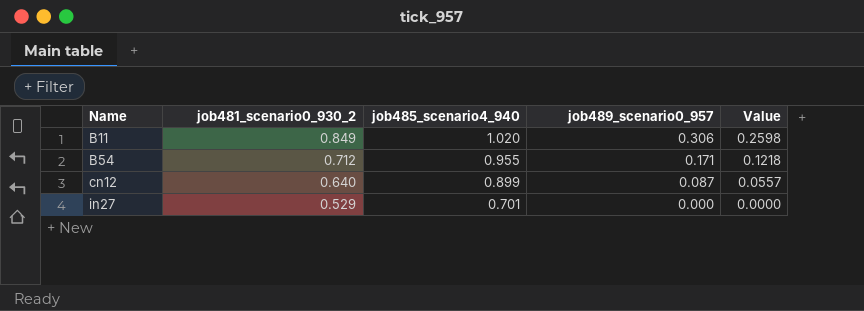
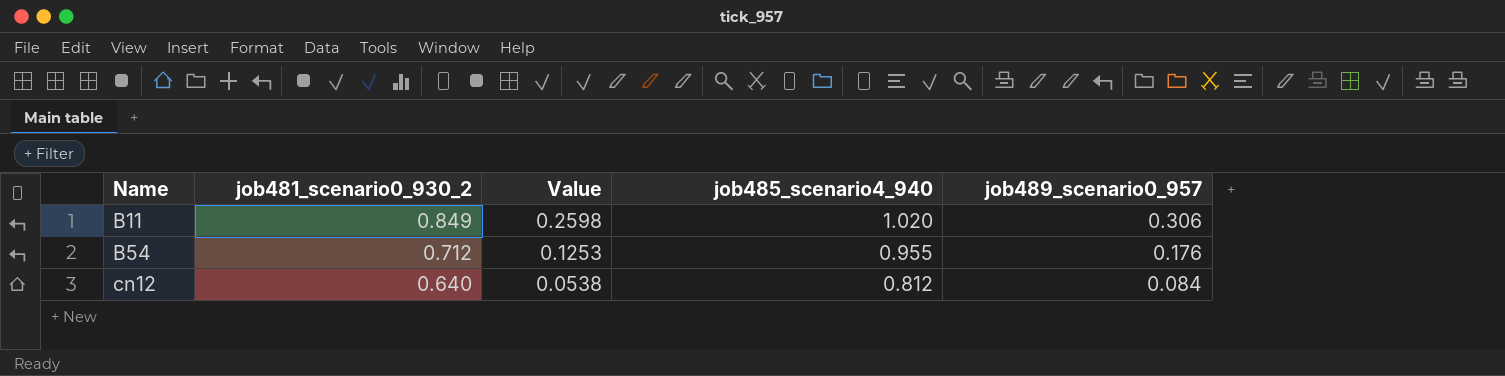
column Value | position: 5 -> 3
row in27: 0.529 | 0.701 | 0.000 | 0.0000 -> none
B54 | Value: 0.1218 -> 0.1253
B54 | job489_scenario0_957: 0.171 -> 0.176
cn12 | Value: 0.0557 -> 0.0538
cn12 | job485_scenario4_940: 0.899 -> 0.812
cn12 | job489_scenario0_957: 0.087 -> 0.084

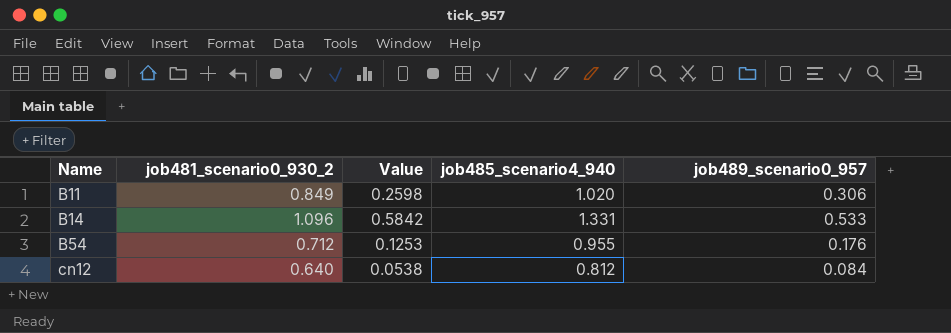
row B14: none -> 1.096 | 0.5842 | 1.331 | 0.533

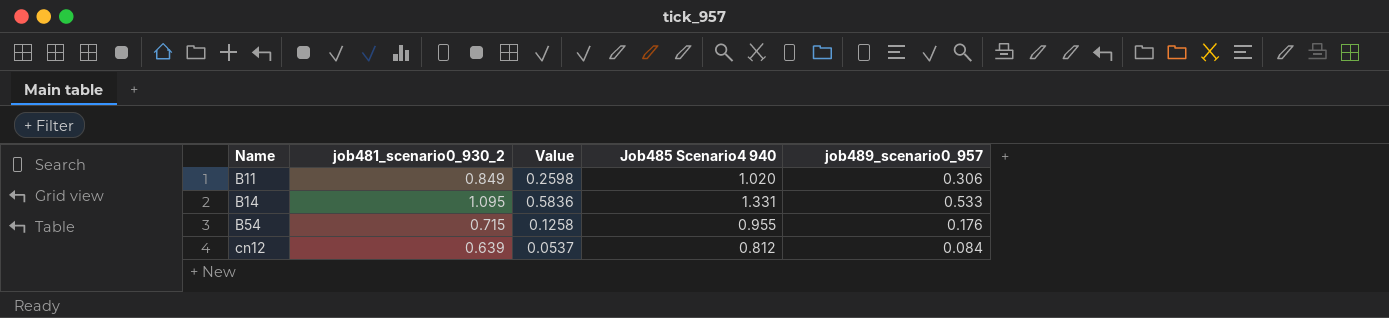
column name: job485_scenario4_940 -> Job485 Scenario4 940
B14 | job481_scenario0_930_2: 1.096 -> 1.095
B14 | Value: 0.5842 -> 0.5836
B54 | job481_scenario0_930_2: 0.712 -> 0.715
B54 | Value: 0.1253 -> 0.1258
cn12 | job481_scenario0_930_2: 0.640 -> 0.639
cn12 | Value: 0.0538 -> 0.0537

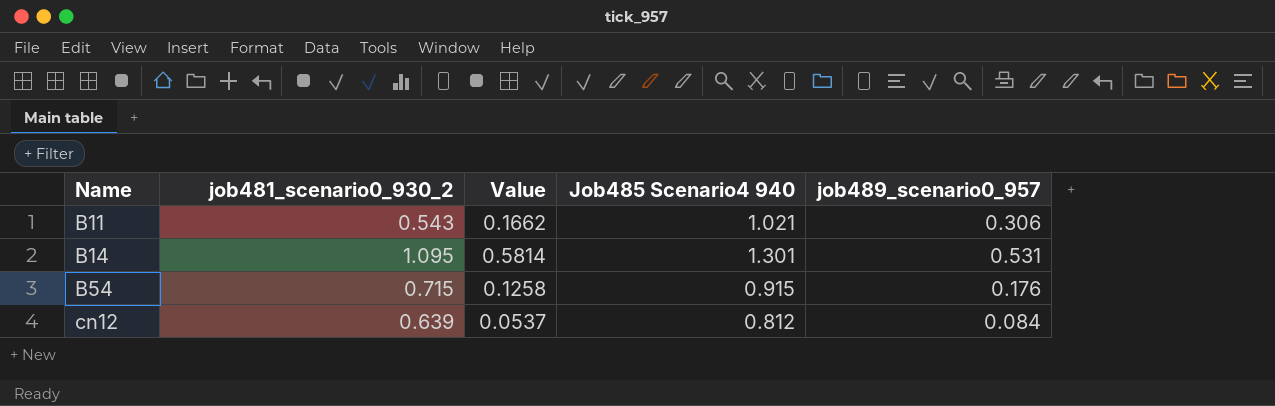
B11 | job481_scenario0_930_2: 0.849 -> 0.543
B11 | Value: 0.2598 -> 0.1662
B11 | Job485 Scenario4 940: 1.020 -> 1.021
B14 | Value: 0.5836 -> 0.5814
B14 | Job485 Scenario4 940: 1.331 -> 1.301
B14 | job489_scenario0_957: 0.533 -> 0.531
B54 | Job485 Scenario4 940: 0.955 -> 0.915

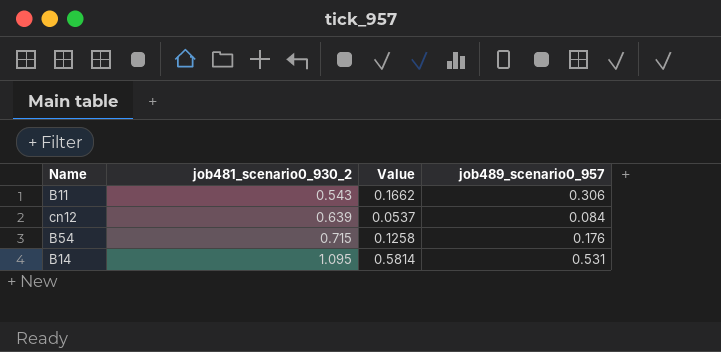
row order: Name ascending -> job481_scenario0_930_2 ascending
column Job485 Scenario4 940 | position: 4 -> none

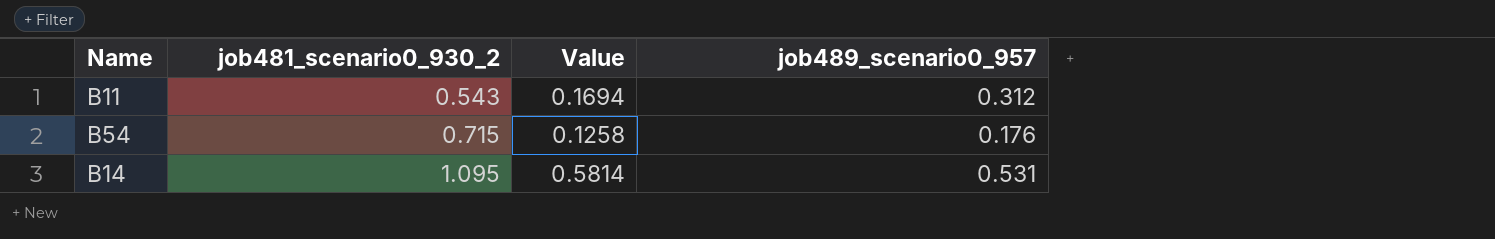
row cn12: 0.639 | 0.0537 | 0.084 -> none
B11 | Value: 0.1662 -> 0.1694
B11 | job489_scenario0_957: 0.306 -> 0.312

